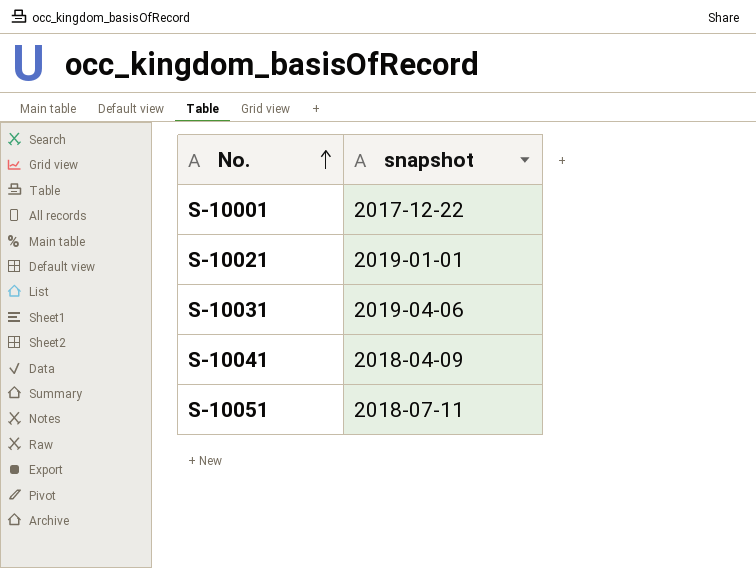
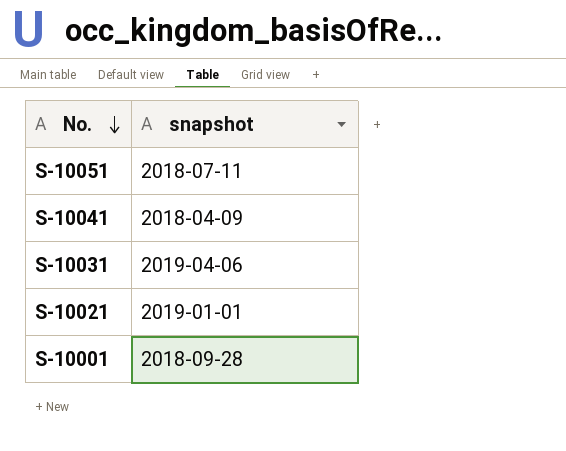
row order: No. ascending -> No. descending
S-10001 | snapshot: 2017-12-22 -> 2018-09-28

